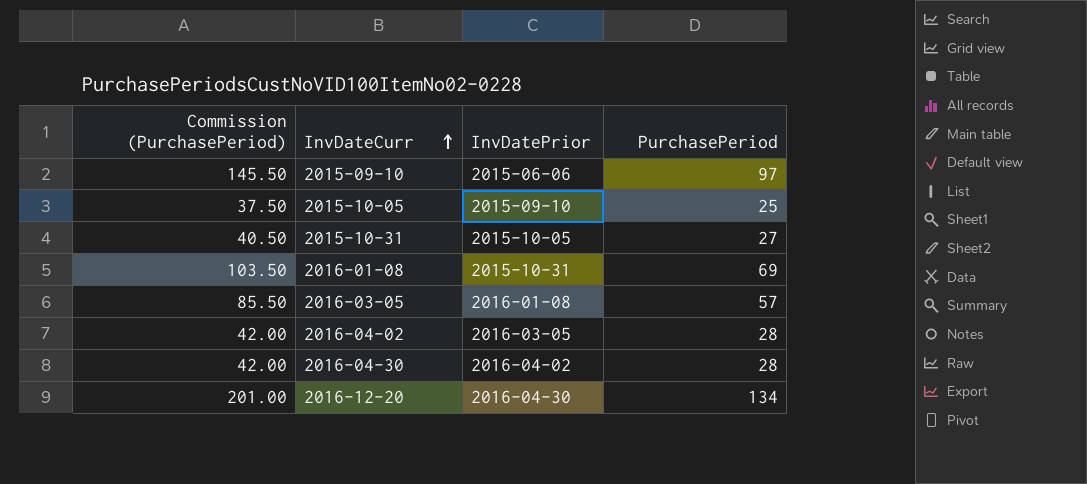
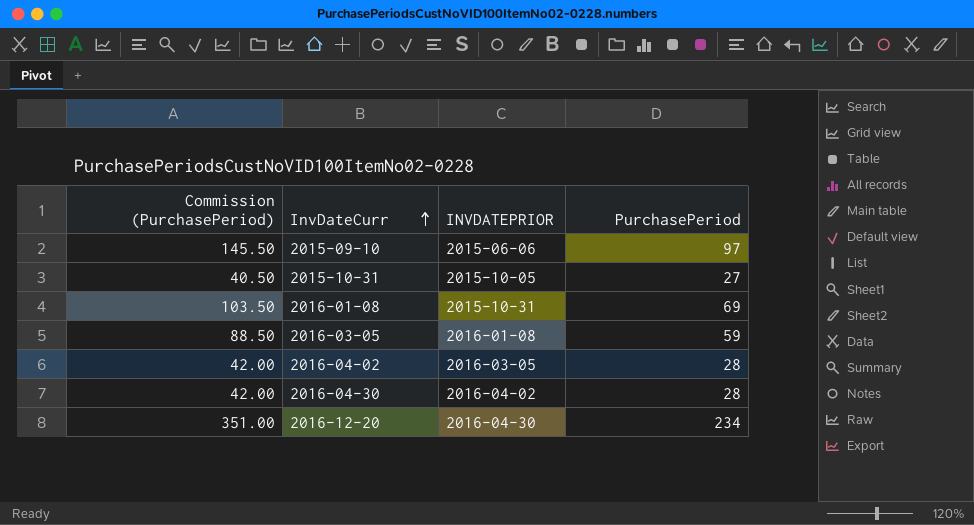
column name: InvDatePrior -> INVDATEPRIOR
row 2015-10-05: 37.50 | 2015-09-10 | 25 -> none
2016-03-05 | Commission (PurchasePeriod): 85.50 -> 88.50
2016-03-05 | PurchasePeriod: 57 -> 59
2016-12-20 | Commission (PurchasePeriod): 201.00 -> 351.00
2016-12-20 | PurchasePeriod: 134 -> 234

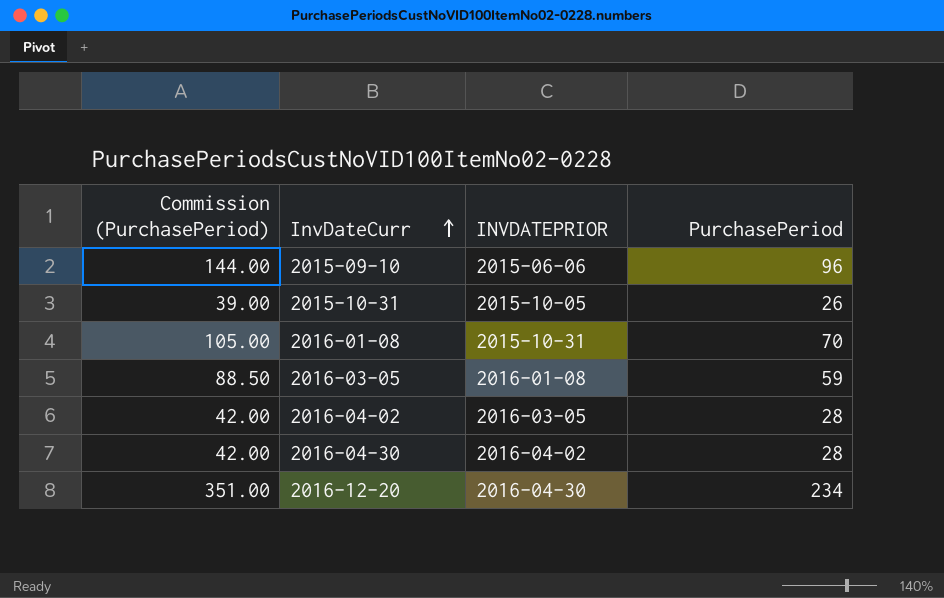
2015-09-10 | Commission (PurchasePeriod): 145.50 -> 144.00
2015-09-10 | PurchasePeriod: 97 -> 96
2015-10-31 | Commission (PurchasePeriod): 40.50 -> 39.00
2015-10-31 | PurchasePeriod: 27 -> 26
2016-01-08 | Commission (PurchasePeriod): 103.50 -> 105.00
2016-01-08 | PurchasePeriod: 69 -> 70

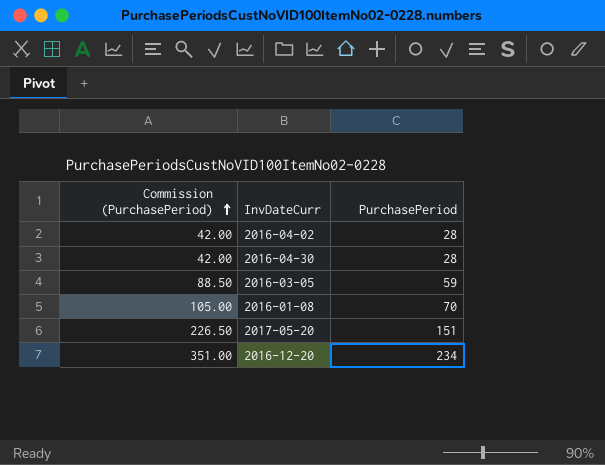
row order: InvDateCurr ascending -> Commission (PurchasePeriod) ascending
column INVDATEPRIOR | position: 3 -> none
row 2015-09-10: 144.00 | 2015-06-06 | 96 -> none
row 2015-10-31: 39.00 | 2015-10-05 | 26 -> none
row 2017-05-20: none -> 226.50 | 151

